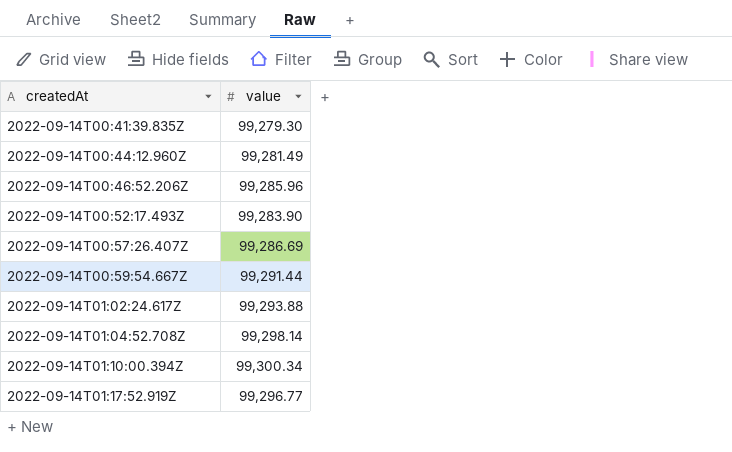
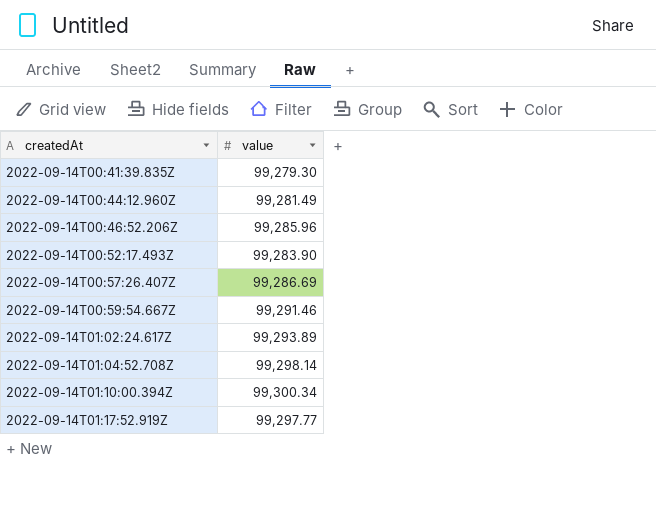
2022-09-14T00:59:54.667Z | value: 99,291.44 -> 99,291.46
2022-09-14T01:02:24.617Z | value: 99,293.88 -> 99,293.89
2022-09-14T01:17:52.919Z | value: 99,296.77 -> 99,297.77

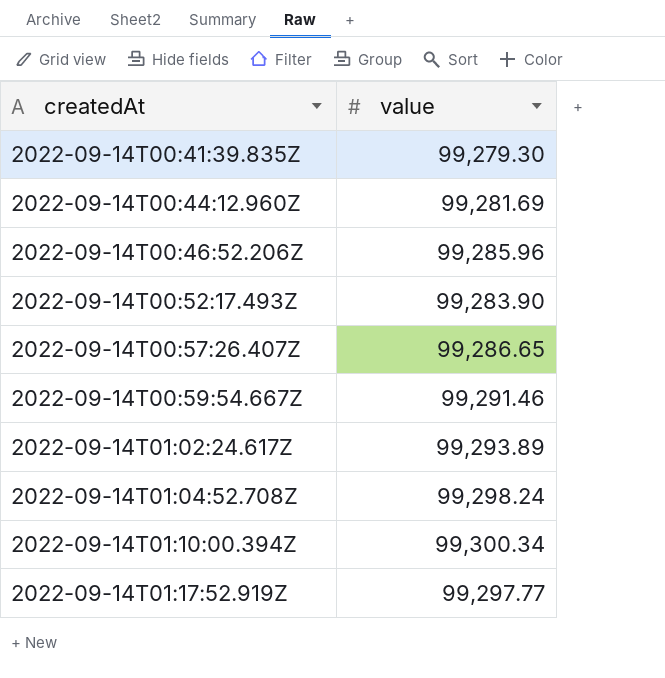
2022-09-14T00:44:12.960Z | value: 99,281.49 -> 99,281.69
2022-09-14T00:57:26.407Z | value: 99,286.69 -> 99,286.65
2022-09-14T01:04:52.708Z | value: 99,298.14 -> 99,298.24

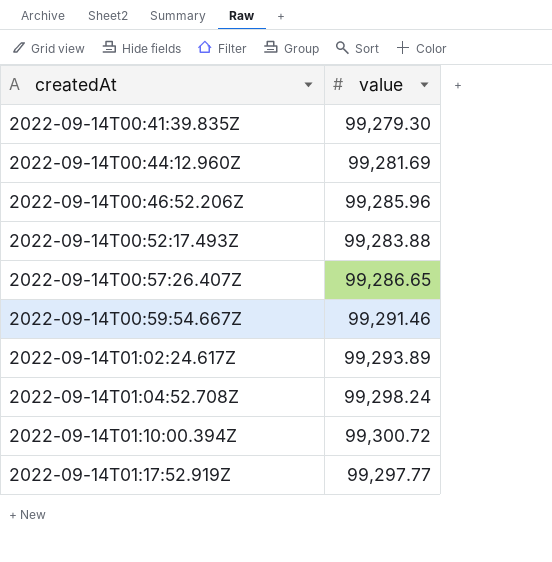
2022-09-14T00:52:17.493Z | value: 99,283.90 -> 99,283.88
2022-09-14T01:10:00.394Z | value: 99,300.34 -> 99,300.72

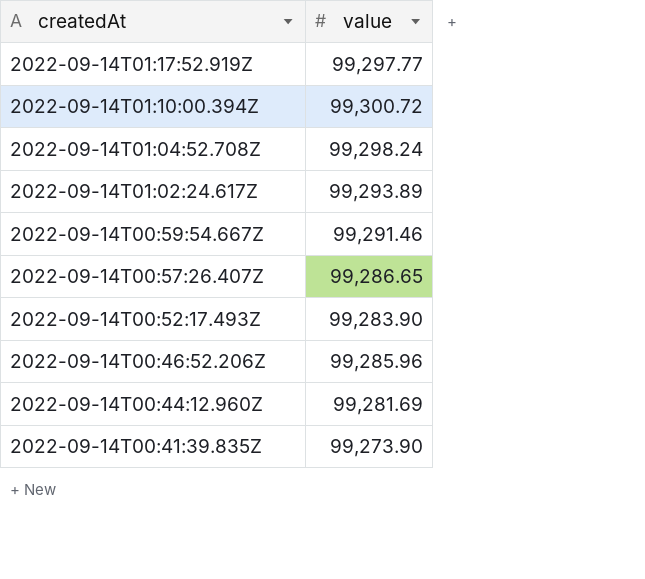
row order: createdAt ascending -> createdAt descending
2022-09-14T00:52:17.493Z | value: 99,283.88 -> 99,283.90
2022-09-14T00:41:39.835Z | value: 99,279.30 -> 99,273.90

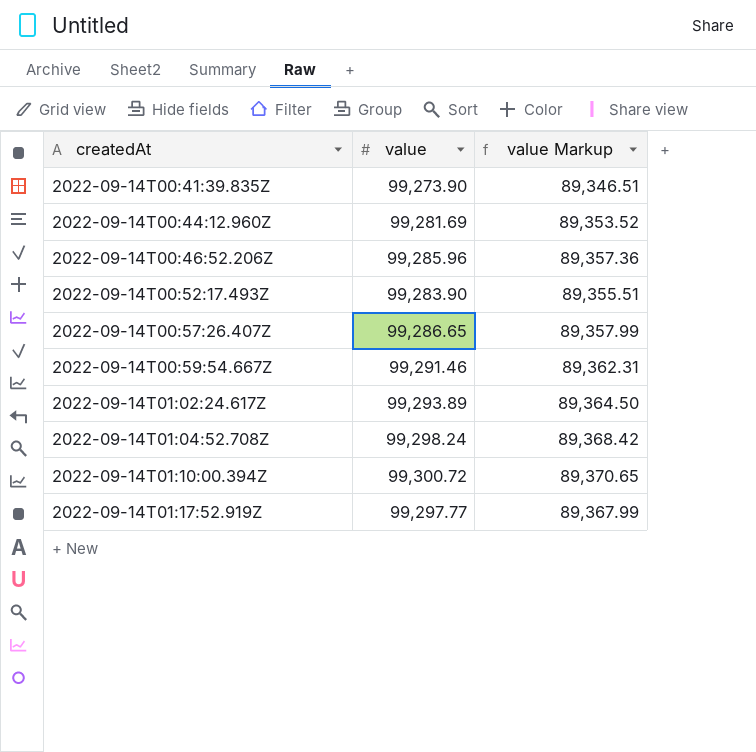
row order: createdAt descending -> createdAt ascending
column value Markup | formula: none -> [value] * 0.9

